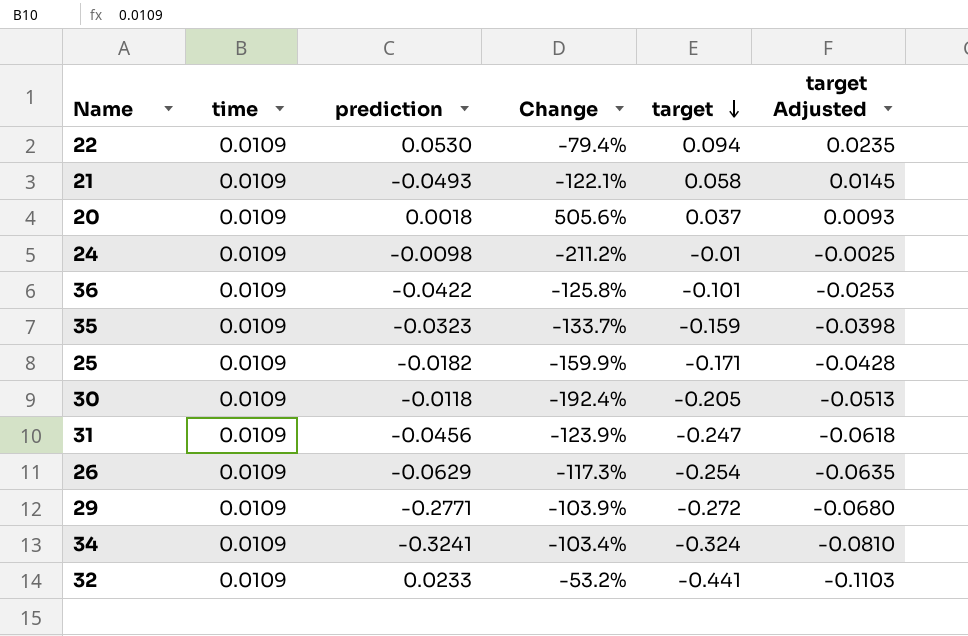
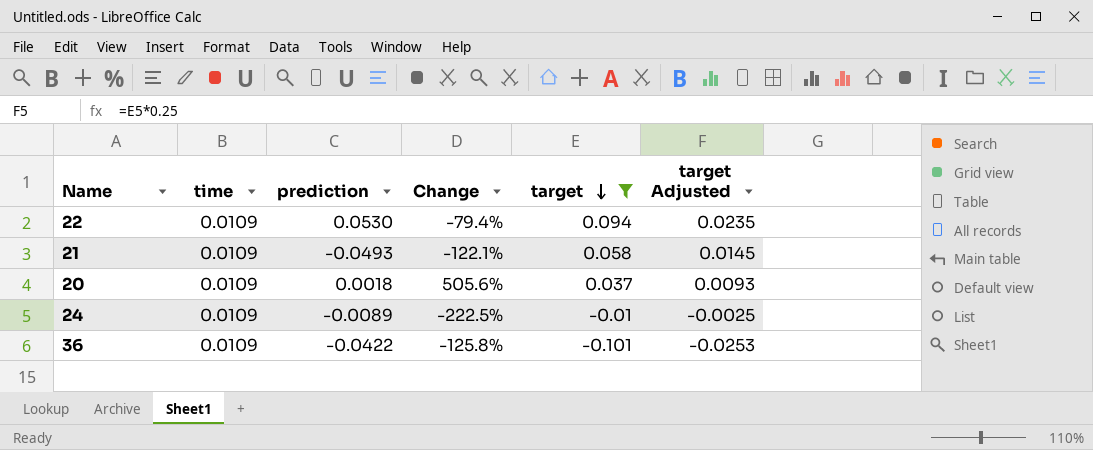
filter: none -> target >= -0.101
24 | prediction: -0.0098 -> -0.0089
24 | Change: -211.2% -> -222.5%

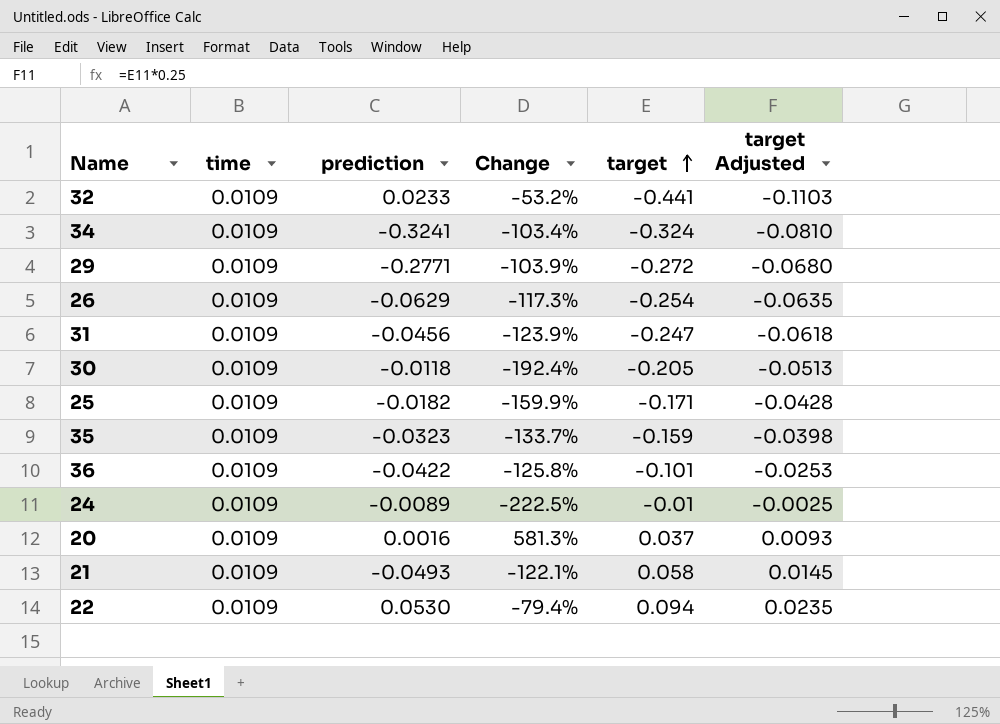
filter: target >= -0.101 -> none
row order: target descending -> target ascending
20 | prediction: 0.0018 -> 0.0016
20 | Change: 505.6% -> 581.3%

